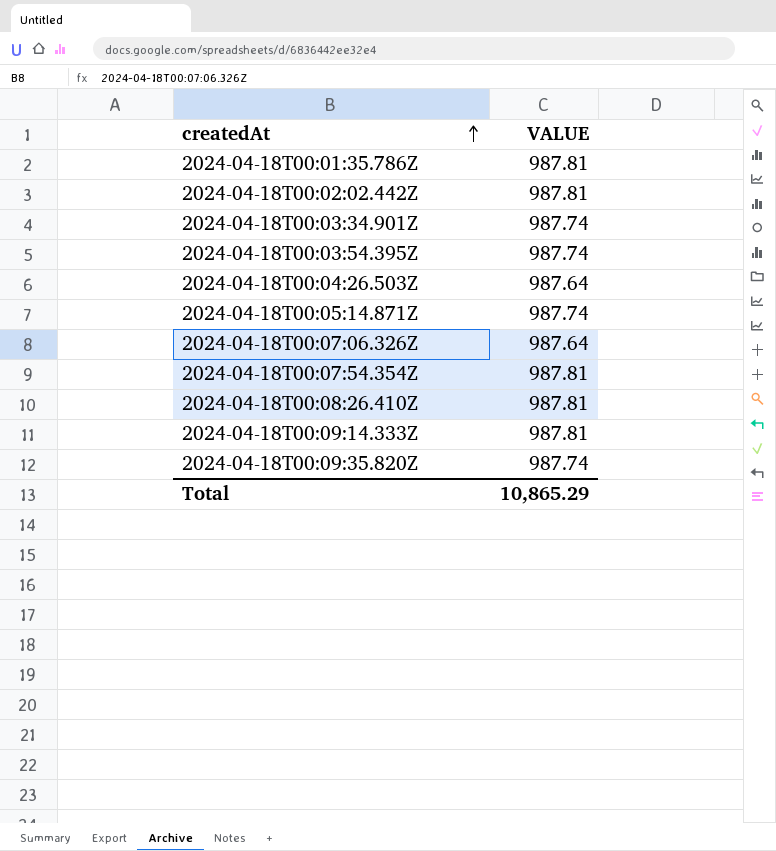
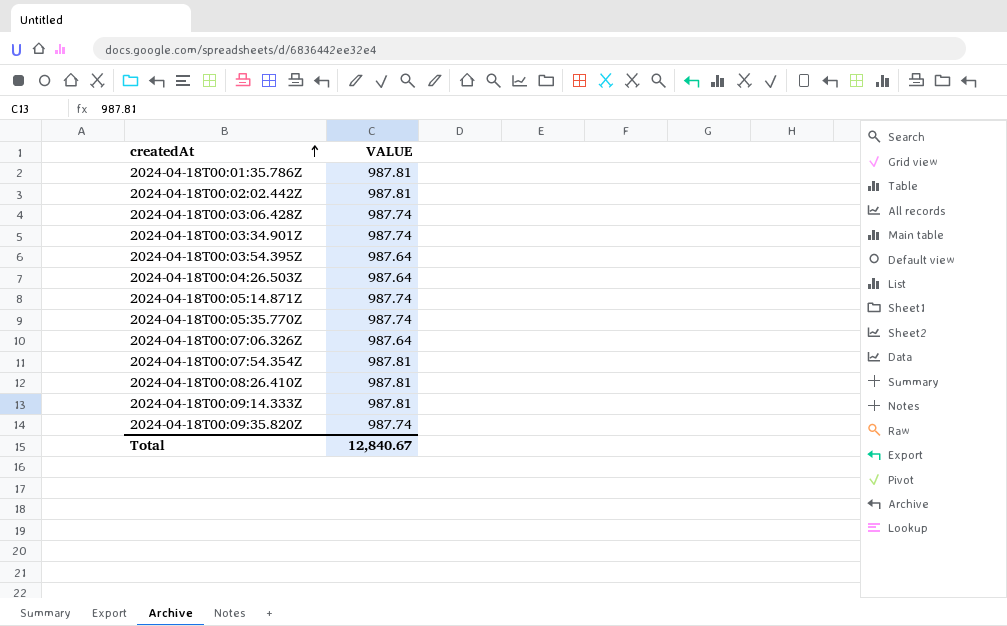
row 2024-04-18T00:03:06.428Z: none -> 987.74
2024-04-18T00:03:54.395Z | VALUE: 987.74 -> 987.64
row 2024-04-18T00:05:35.770Z: none -> 987.74
Total | VALUE: 10,865.29 -> 12,840.67

